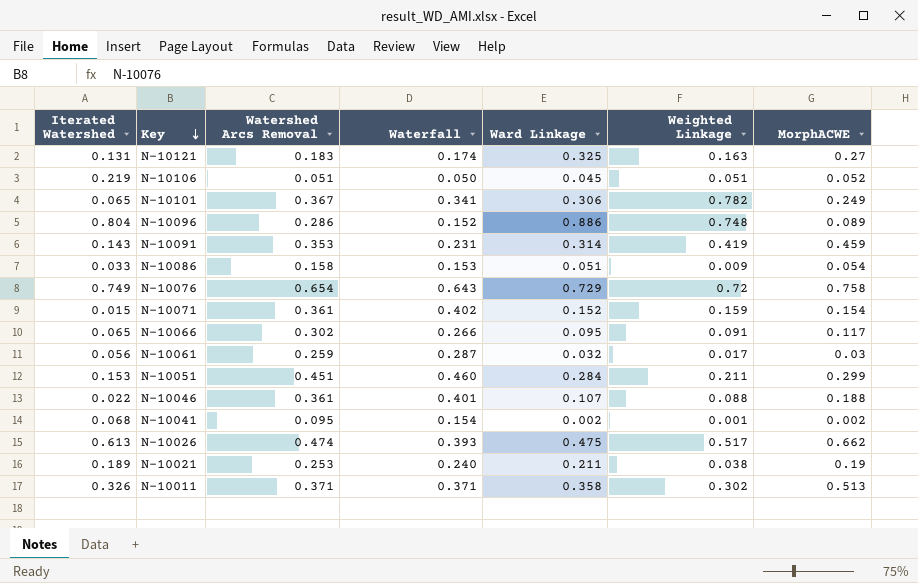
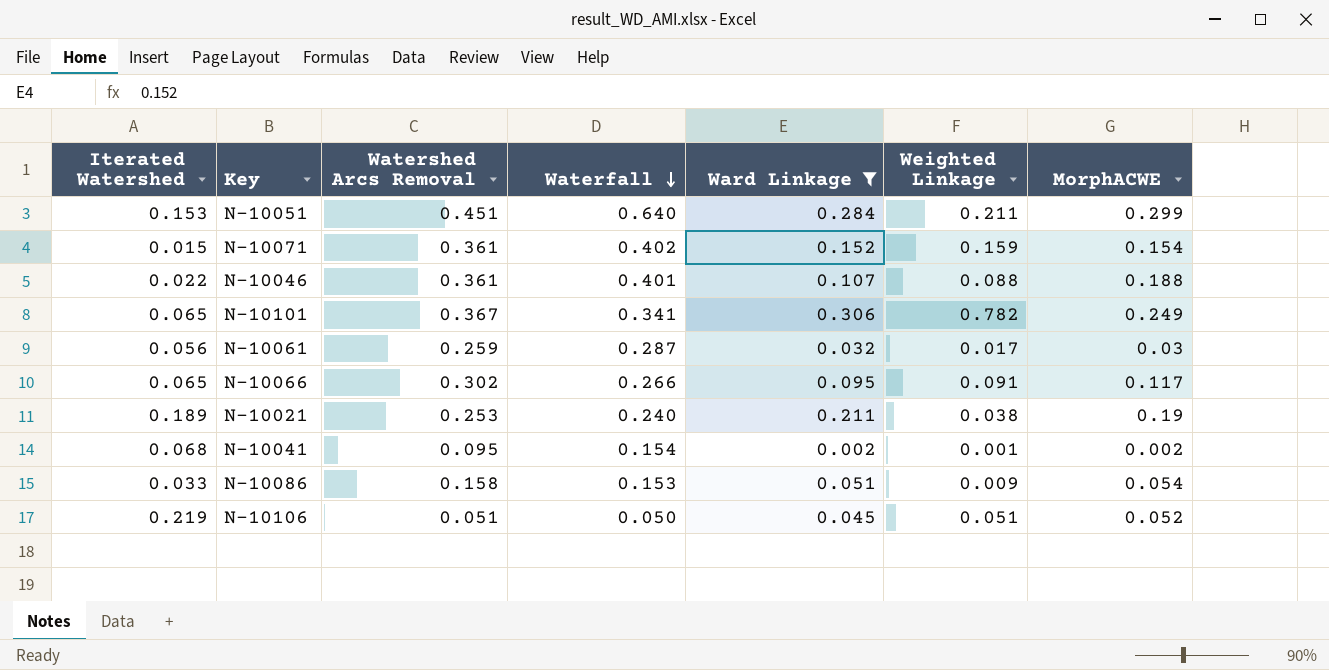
filter: none -> Ward Linkage <= 0.306
row order: Key descending -> Waterfall descending
N-10051 | Waterfall: 0.460 -> 0.640

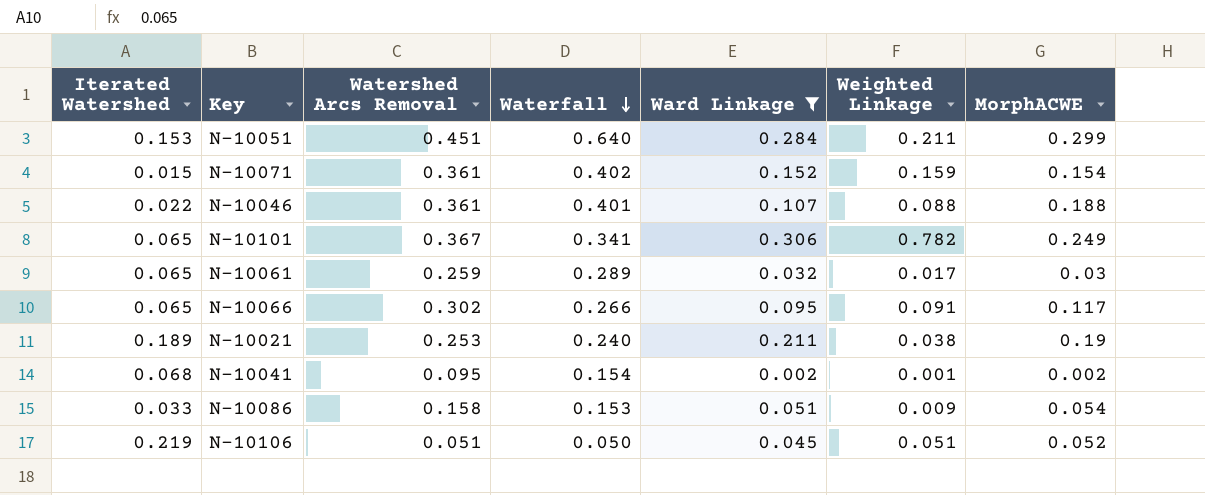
N-10061 | Iterated Watershed: 0.056 -> 0.065
N-10061 | Waterfall: 0.287 -> 0.289

